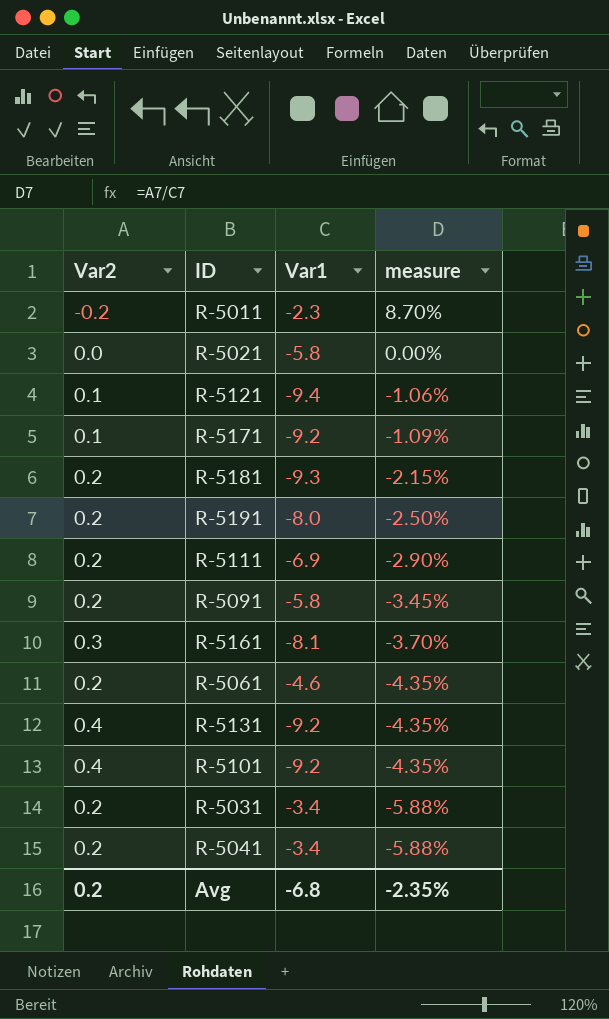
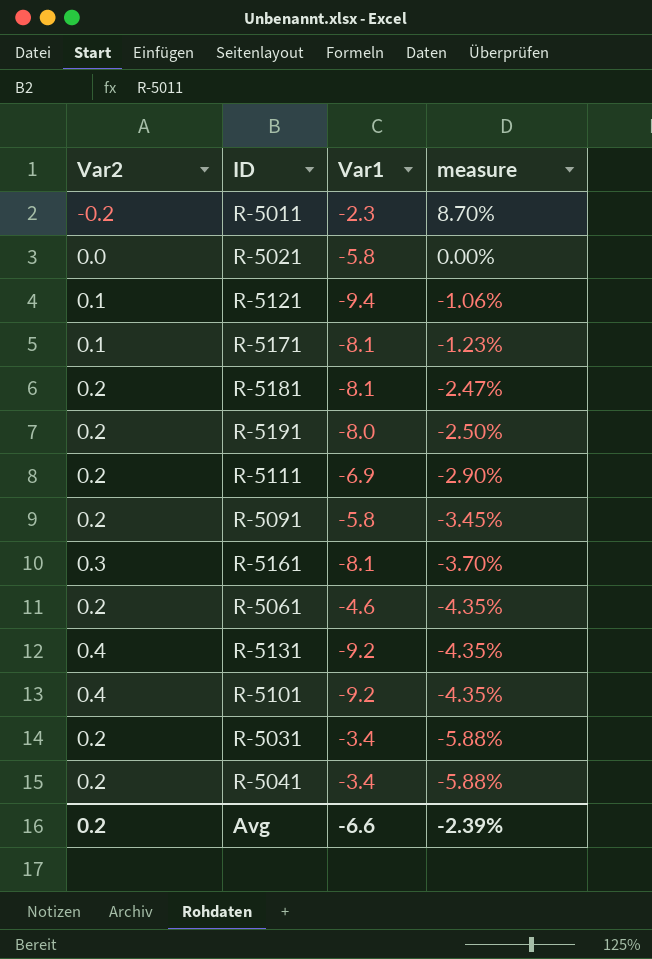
R-5171 | Var1: -9.2 -> -8.1
R-5171 | measure: -1.09% -> -1.23%
R-5181 | Var1: -9.3 -> -8.1
R-5181 | measure: -2.15% -> -2.47%
Avg | Var1: -6.8 -> -6.6
Avg | measure: -2.35% -> -2.39%

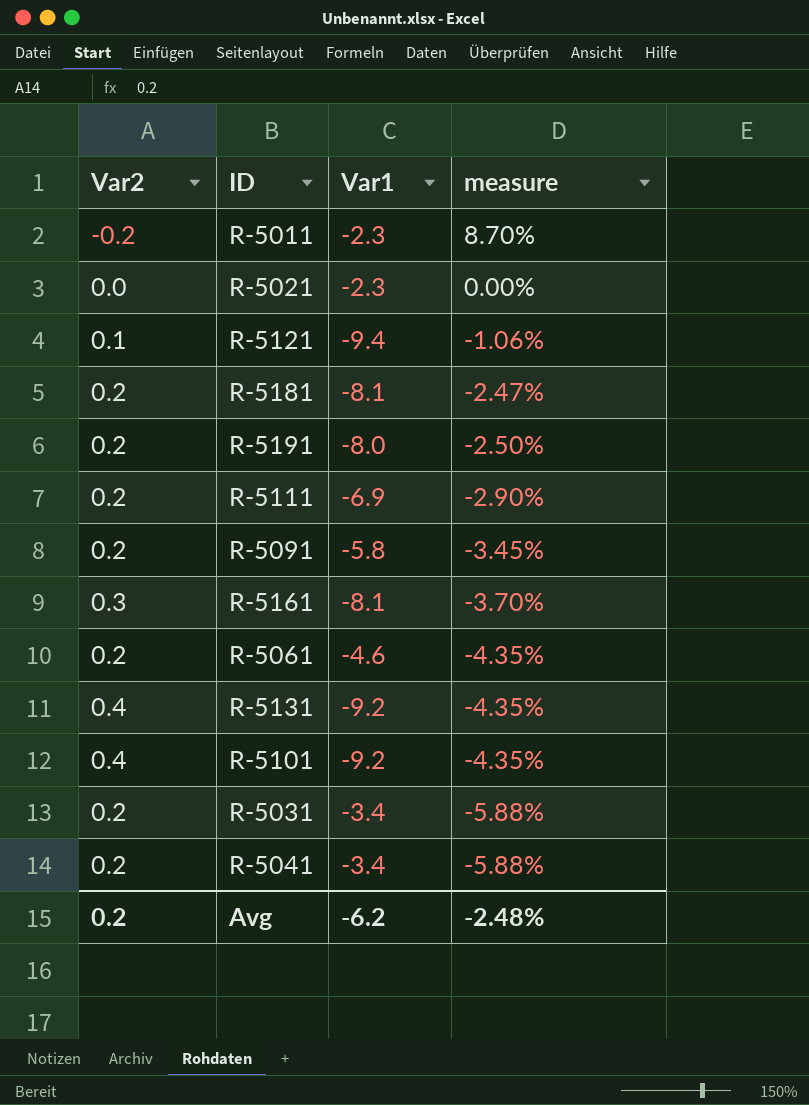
row R-5171: 0.1 | -8.1 | -1.23% -> none
R-5021 | Var1: -5.8 -> -2.3
Avg | Var1: -6.6 -> -6.2
Avg | measure: -2.39% -> -2.48%

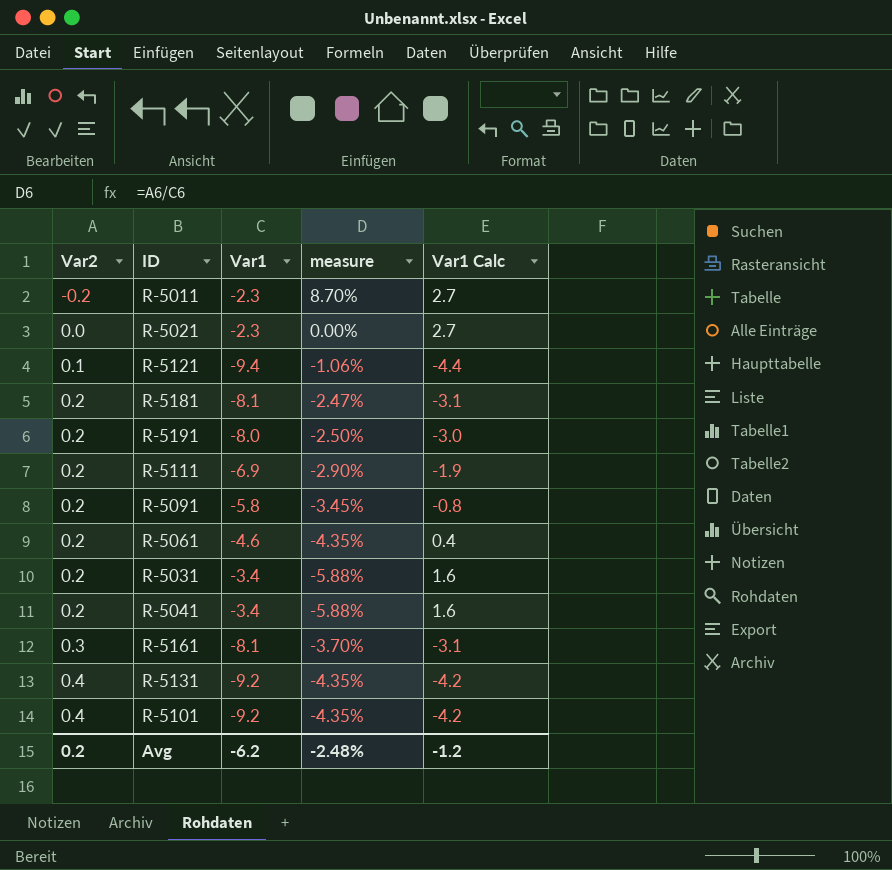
row order: measure descending -> Var2 ascending
column Var1 Calc | formula: none -> [Var1] + 5

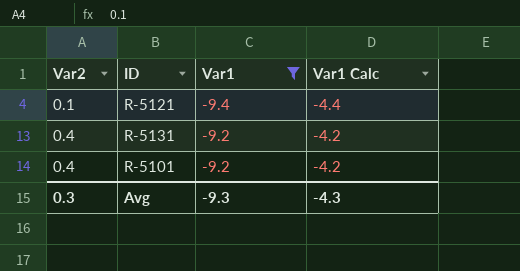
filter: none -> Var1 <= -9.2
column measure | formula: [Var2] / [Var1] -> none
Avg | Var2: 0.2 -> 0.3
Avg | Var1: -6.2 -> -9.3
Avg | Var1 Calc: -1.2 -> -4.3

